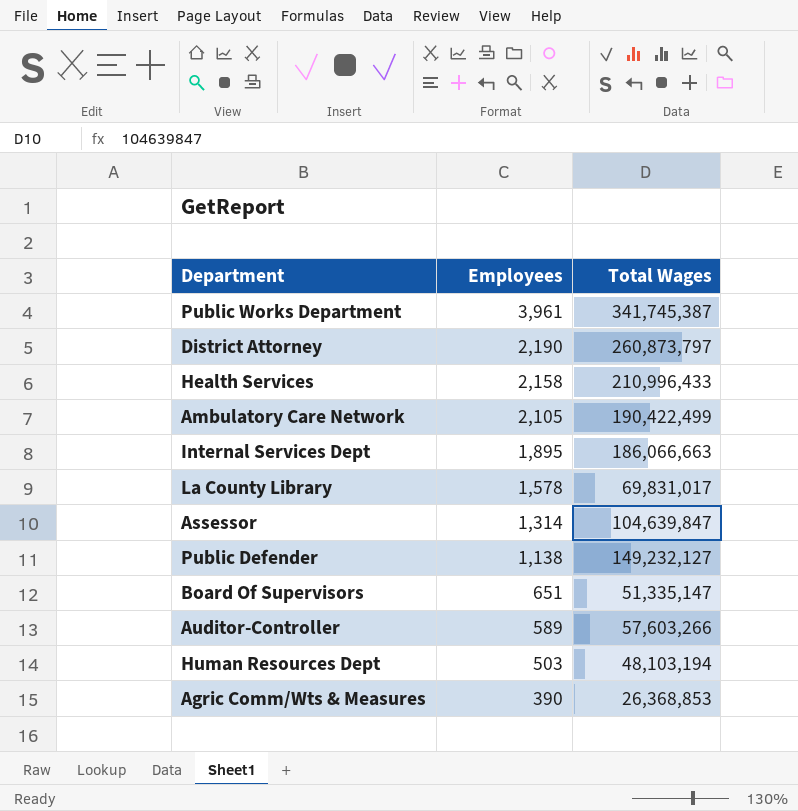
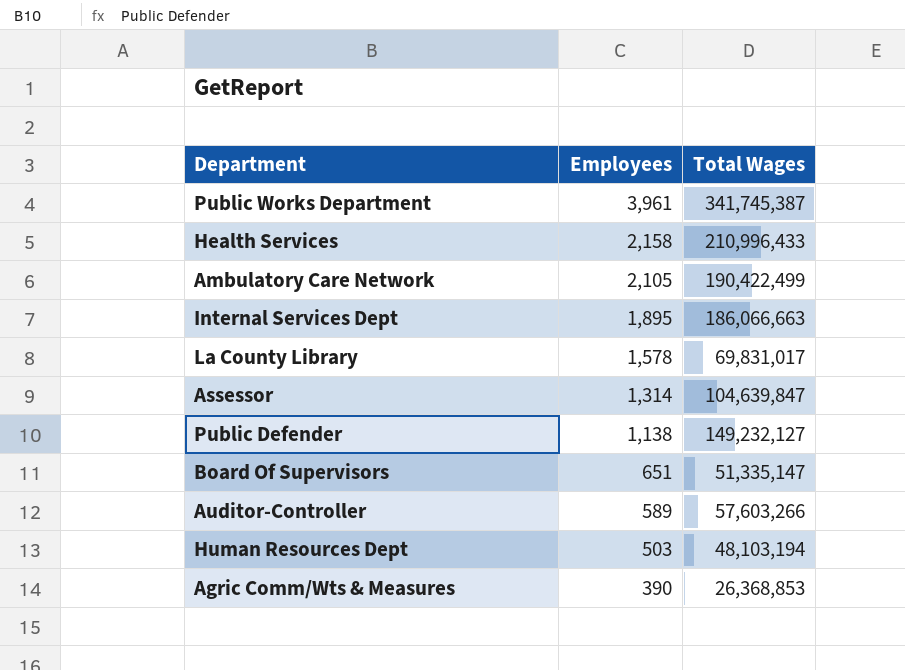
row District Attorney: 2,190 | 260,873,797 -> none

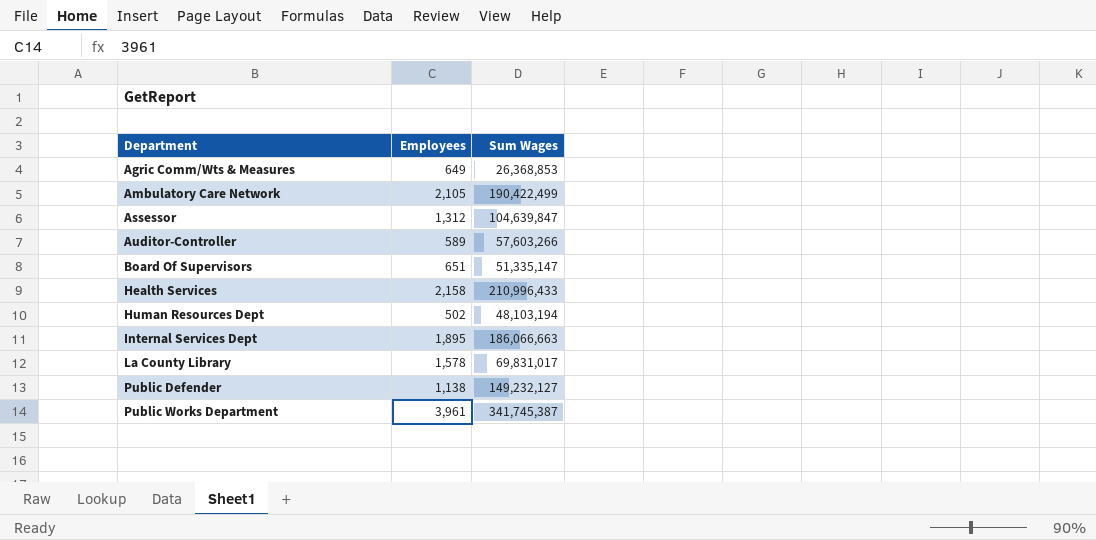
row order: Employees descending -> Department ascending
column name: Total Wages -> Sum Wages
Agric Comm/Wts & Measures | Employees: 390 -> 649
Assessor | Employees: 1,314 -> 1,312
Human Resources Dept | Employees: 503 -> 502

